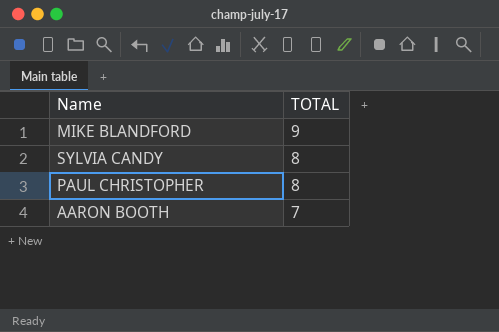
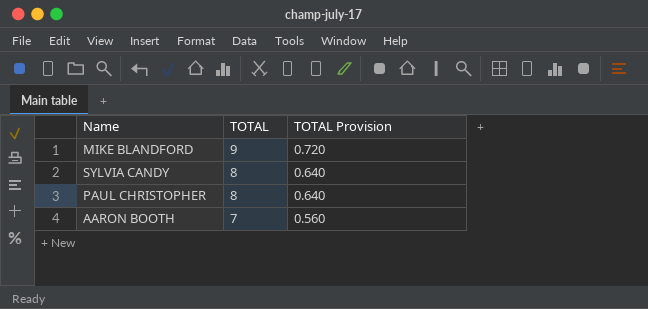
column TOTAL Provision | formula: none -> [TOTAL] * 0.08

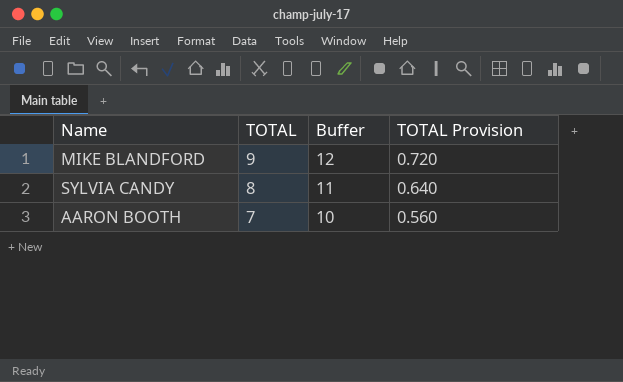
column Buffer | formula: none -> [TOTAL] + 3
row PAUL CHRISTOPHER: 8 | 0.640 -> none

